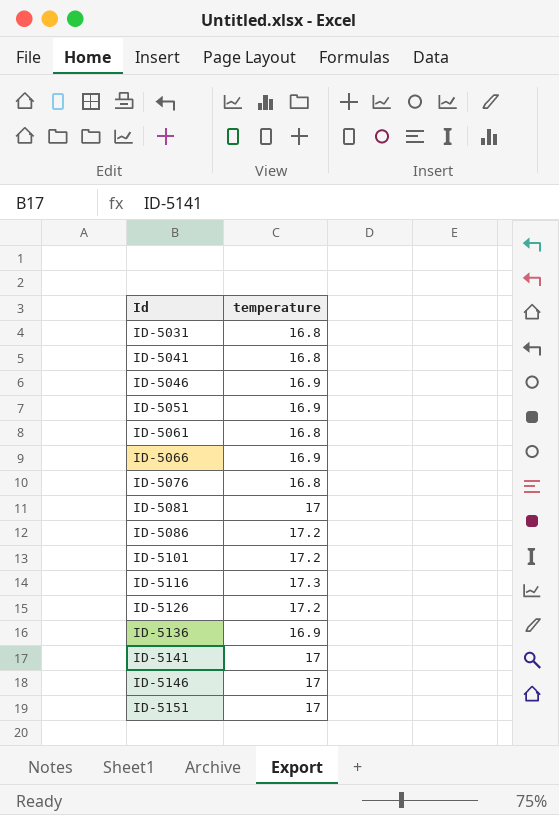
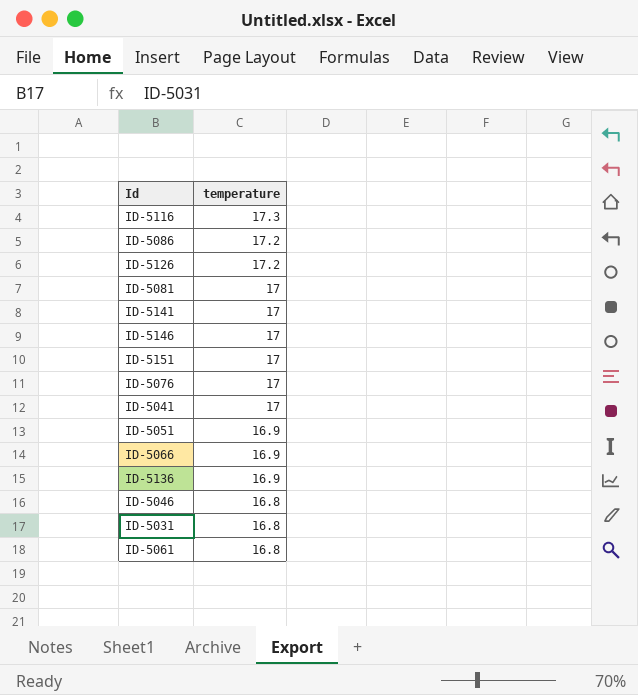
row order: Id ascending -> temperature descending
row ID-5101: 17.2 -> none
ID-5076 | temperature: 16.8 -> 17
ID-5041 | temperature: 16.8 -> 17
ID-5046 | temperature: 16.9 -> 16.8

